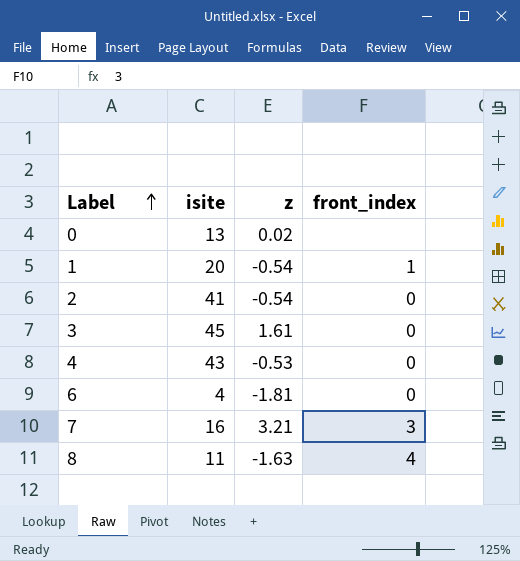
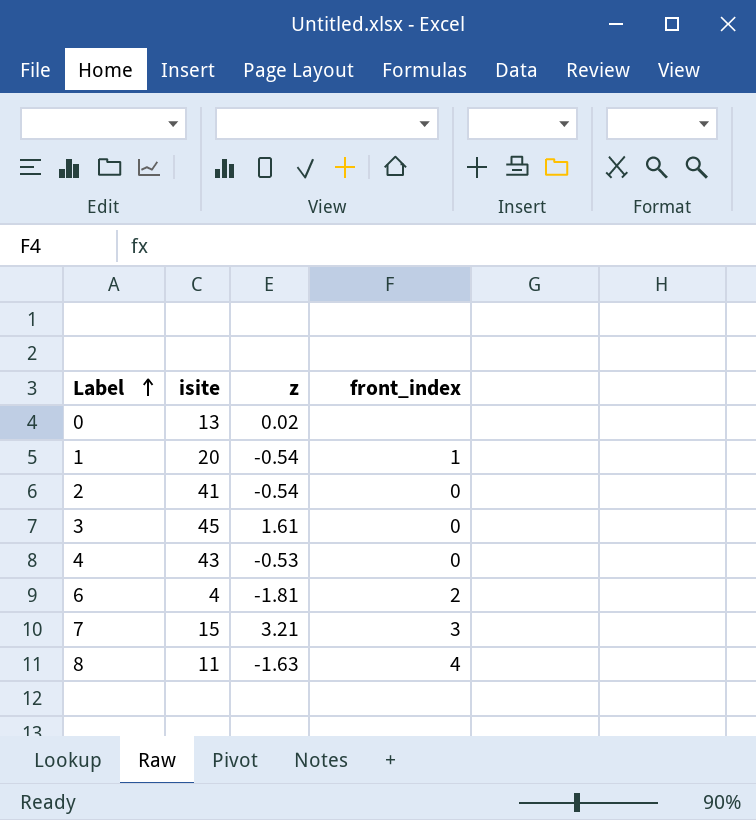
6 | front_index: 0 -> 2
7 | isite: 16 -> 15

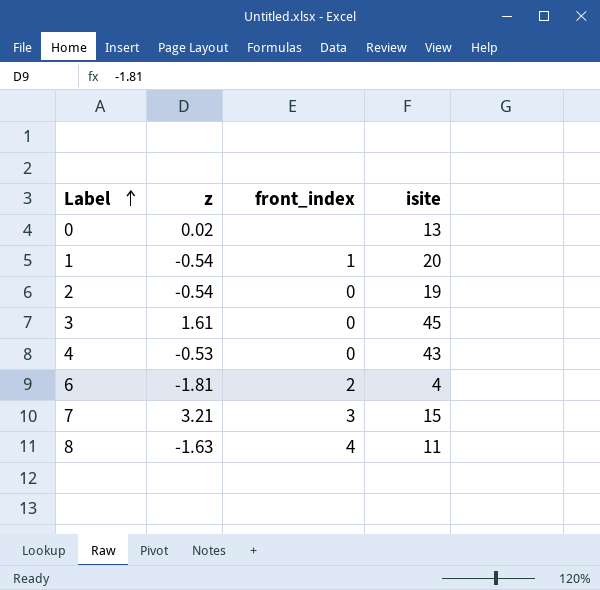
column isite | position: 2 -> 4
2 | isite: 41 -> 19

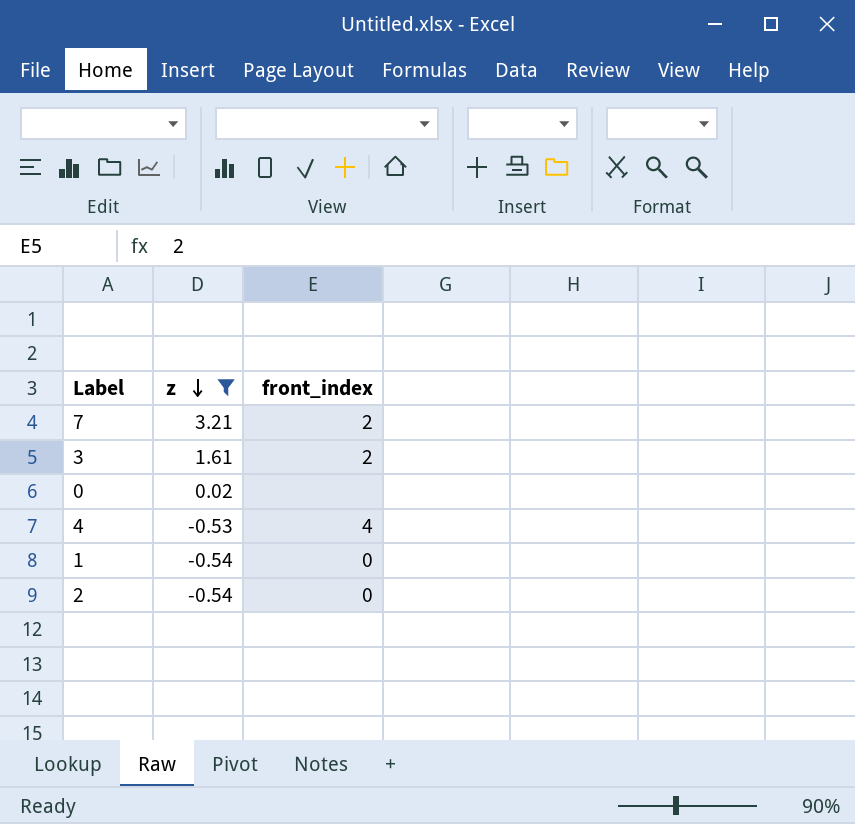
filter: none -> z >= -0.54
row order: Label ascending -> z descending
column isite | position: 4 -> none
7 | front_index: 3 -> 2
3 | front_index: 0 -> 2
4 | front_index: 0 -> 4
1 | front_index: 1 -> 0

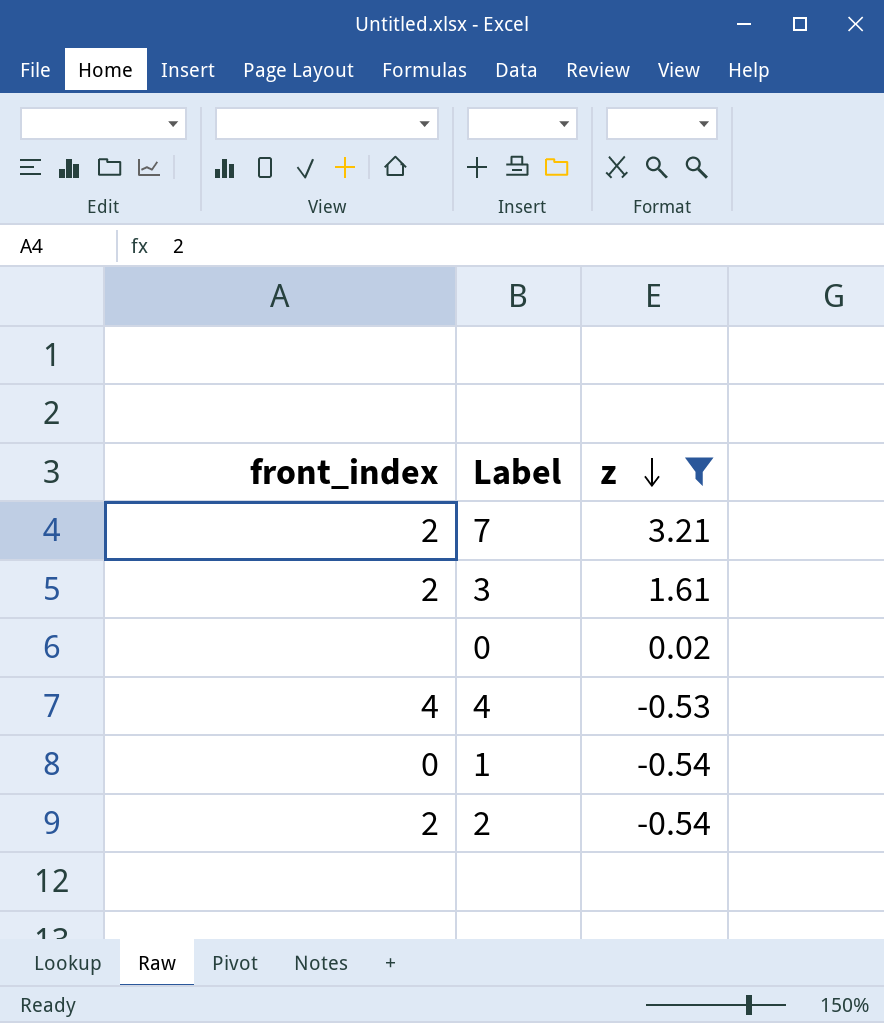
column front_index | position: 3 -> 1
2 | front_index: 0 -> 2

